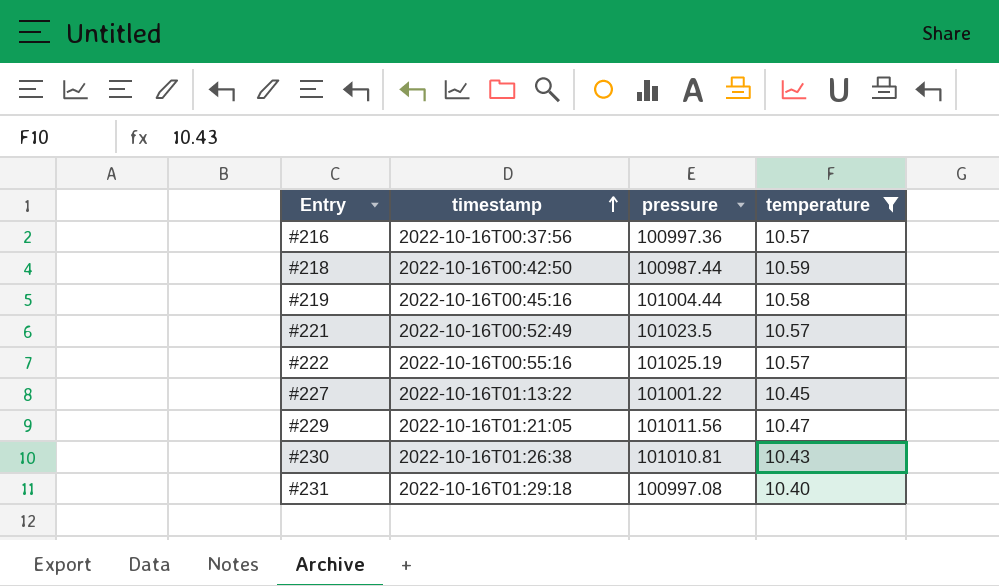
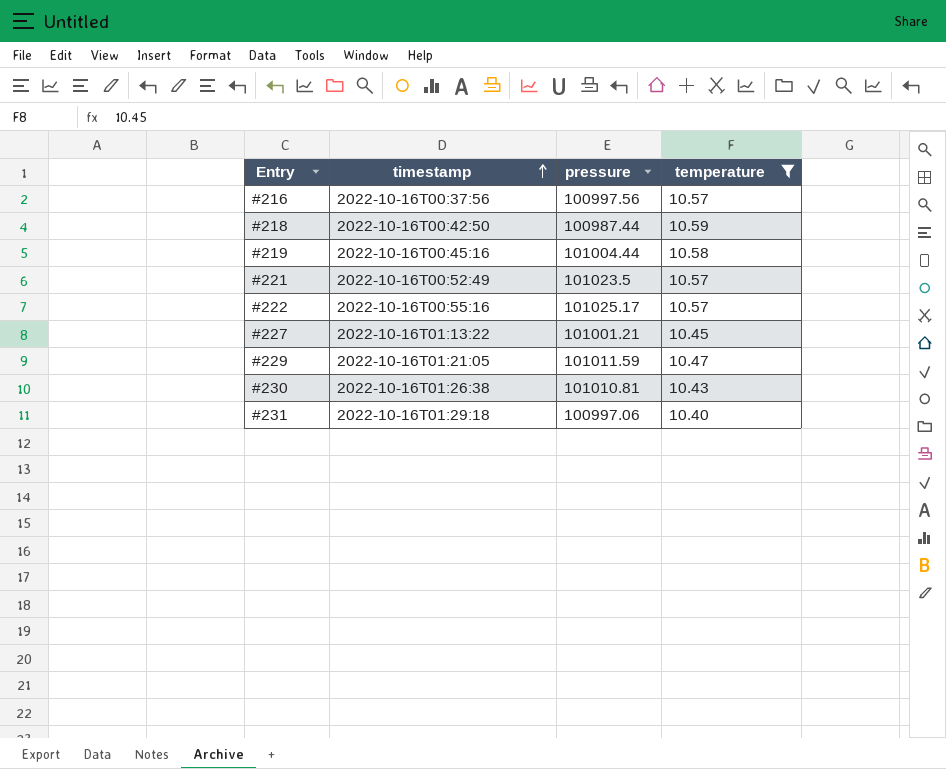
#216 | pressure: 100997.36 -> 100997.56
#222 | pressure: 101025.19 -> 101025.17
#227 | pressure: 101001.22 -> 101001.21
#229 | pressure: 101011.56 -> 101011.59
#231 | pressure: 100997.08 -> 100997.06

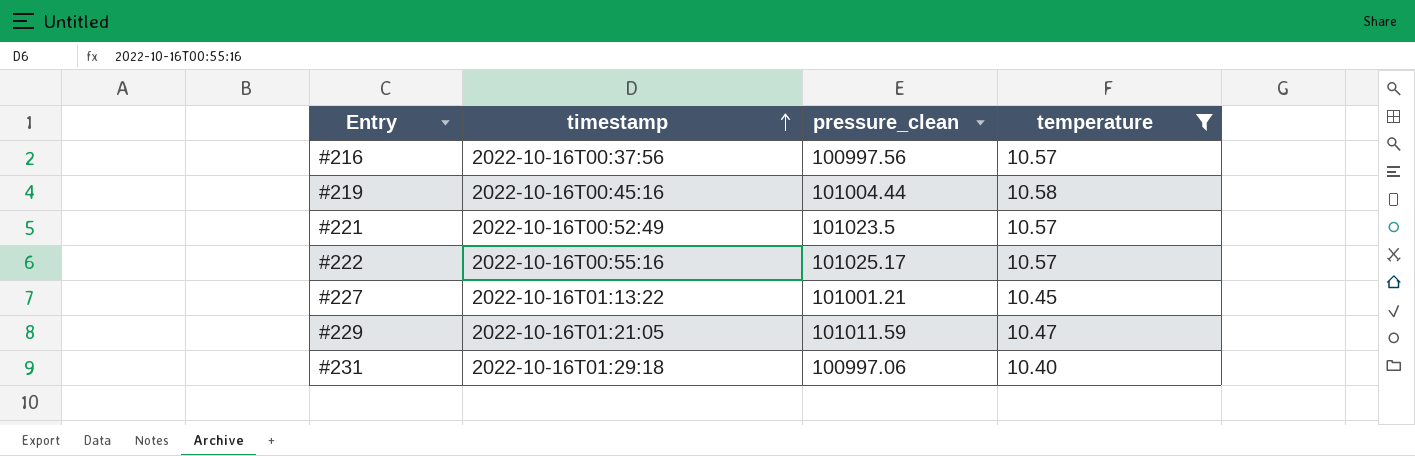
column name: pressure -> pressure_clean
row #218: 2022-10-16T00:42:50 | 100987.44 | 10.59 -> none
row #230: 2022-10-16T01:26:38 | 101010.81 | 10.43 -> none

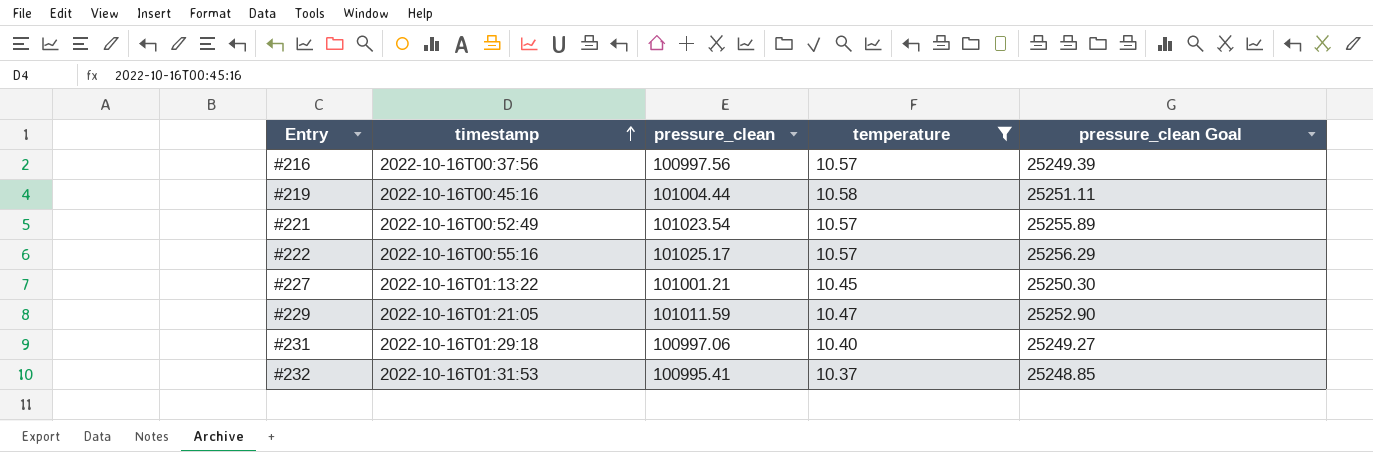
column pressure_clean Goal | formula: none -> [pressure_clean] * 0.25
#221 | pressure_clean: 101023.5 -> 101023.54
row #232: none -> 2022-10-16T01:31:53 | 100995.41 | 10.37 | 25248.85

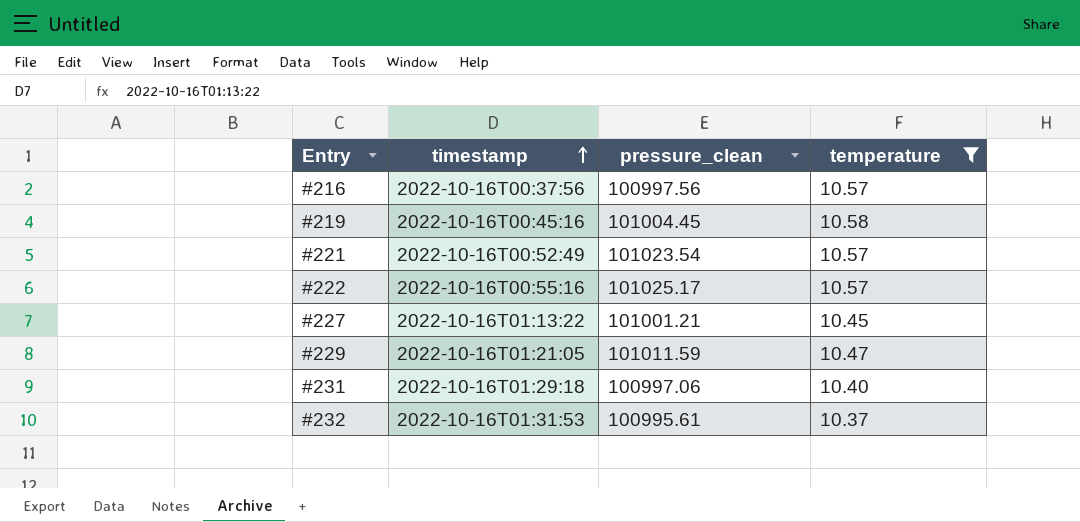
column pressure_clean Goal | formula: [pressure_clean] * 0.25 -> none
#219 | pressure_clean: 101004.44 -> 101004.45
#232 | pressure_clean: 100995.41 -> 100995.61

